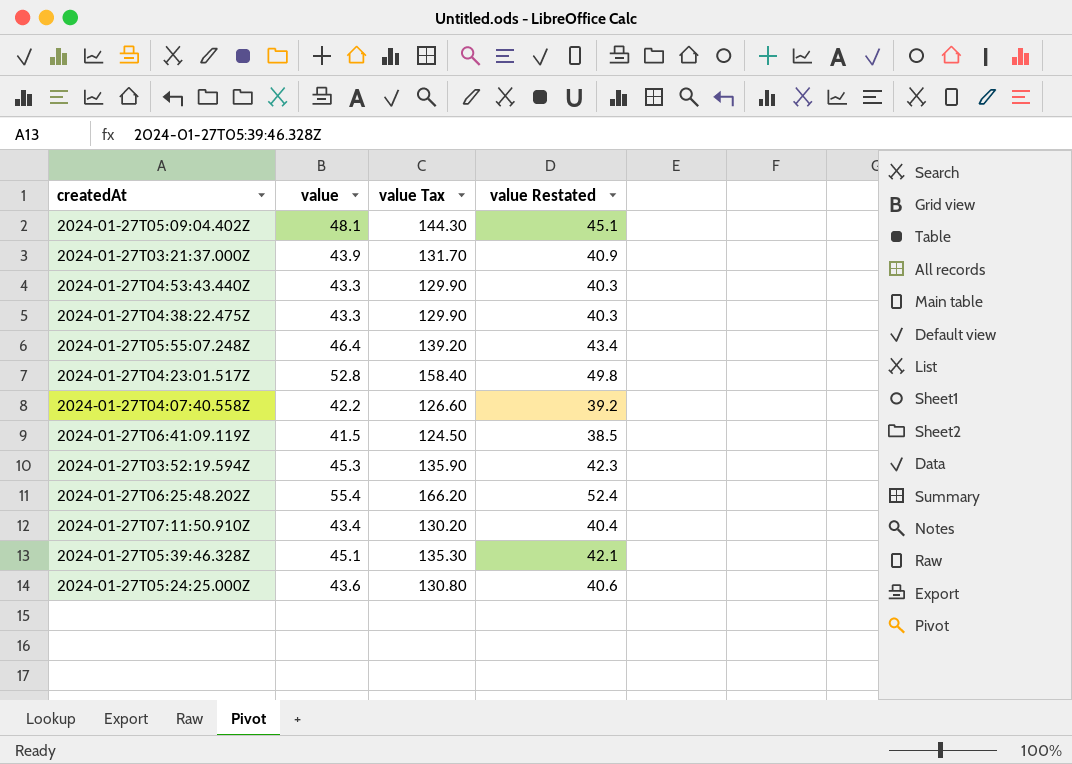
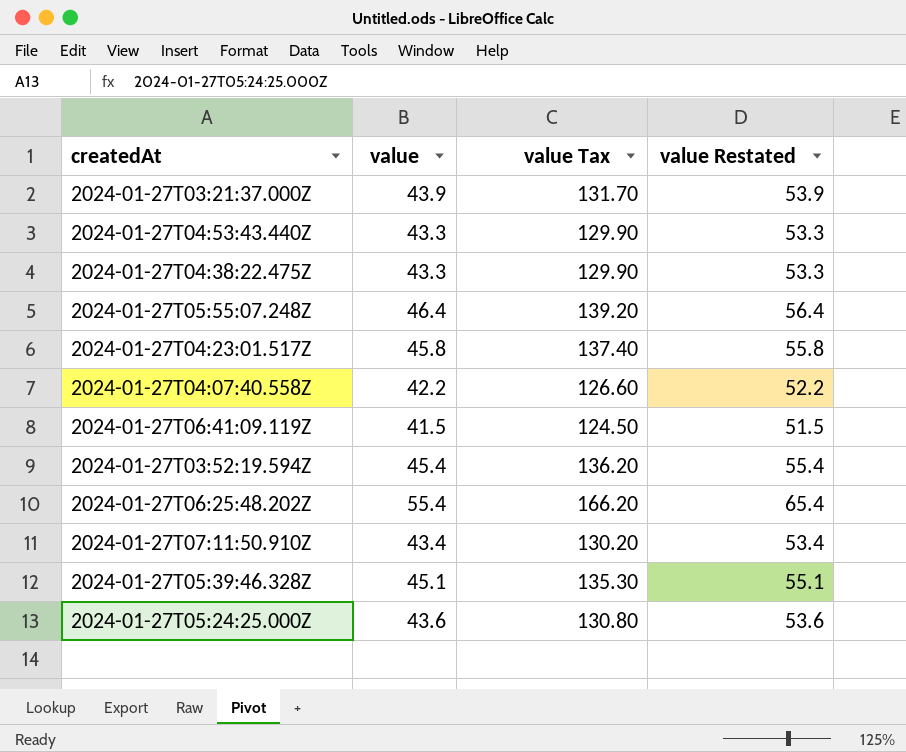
column value Restated | formula: [value] - 3 -> [value] + 10
row 2024-01-27T05:09:04.402Z: 48.1 | 144.30 | 45.1 -> none
2024-01-27T04:23:01.517Z | value: 52.8 -> 45.8
2024-01-27T04:23:01.517Z | value Tax: 158.40 -> 137.40
2024-01-27T03:52:19.594Z | value: 45.3 -> 45.4
2024-01-27T03:52:19.594Z | value Tax: 135.90 -> 136.20

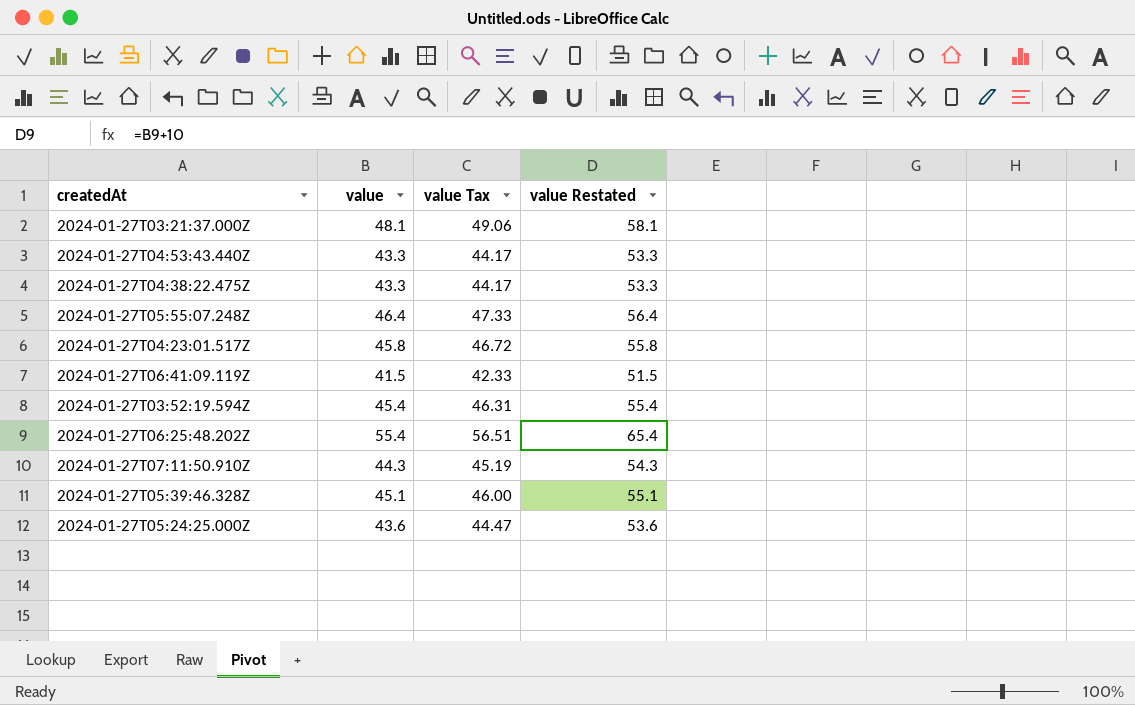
column value Tax | formula: [value] * 3 -> [value] * 1.02
row 2024-01-27T04:07:40.558Z: 42.2 | 126.60 | 52.2 -> none
2024-01-27T03:21:37.000Z | value: 43.9 -> 48.1
2024-01-27T03:21:37.000Z | value Restated: 53.9 -> 58.1
2024-01-27T07:11:50.910Z | value: 43.4 -> 44.3
2024-01-27T07:11:50.910Z | value Restated: 53.4 -> 54.3

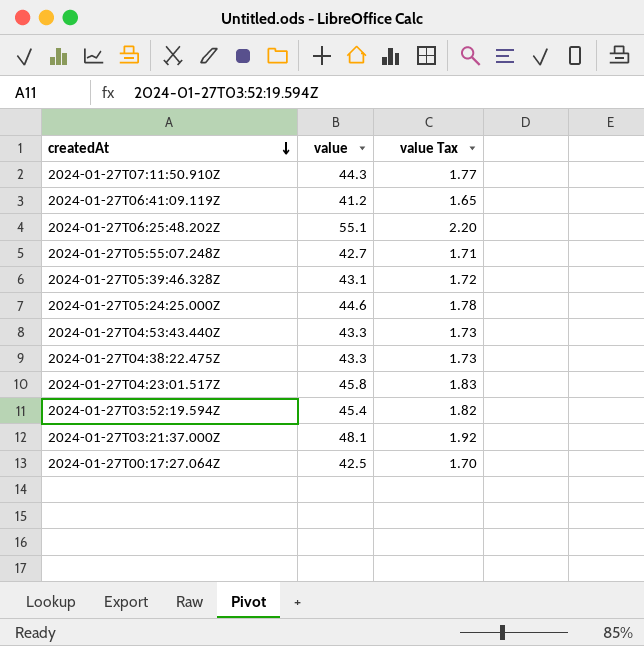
row order: none -> createdAt descending
column value Restated | formula: [value] + 10 -> none
column value Tax | formula: [value] * 1.02 -> [value] * 0.04
2024-01-27T06:41:09.119Z | value: 41.5 -> 41.2
2024-01-27T06:25:48.202Z | value: 55.4 -> 55.1
2024-01-27T05:55:07.248Z | value: 46.4 -> 42.7
2024-01-27T05:39:46.328Z | value: 45.1 -> 43.1
2024-01-27T05:24:25.000Z | value: 43.6 -> 44.6
row 2024-01-27T00:17:27.064Z: none -> 42.5 | 1.70

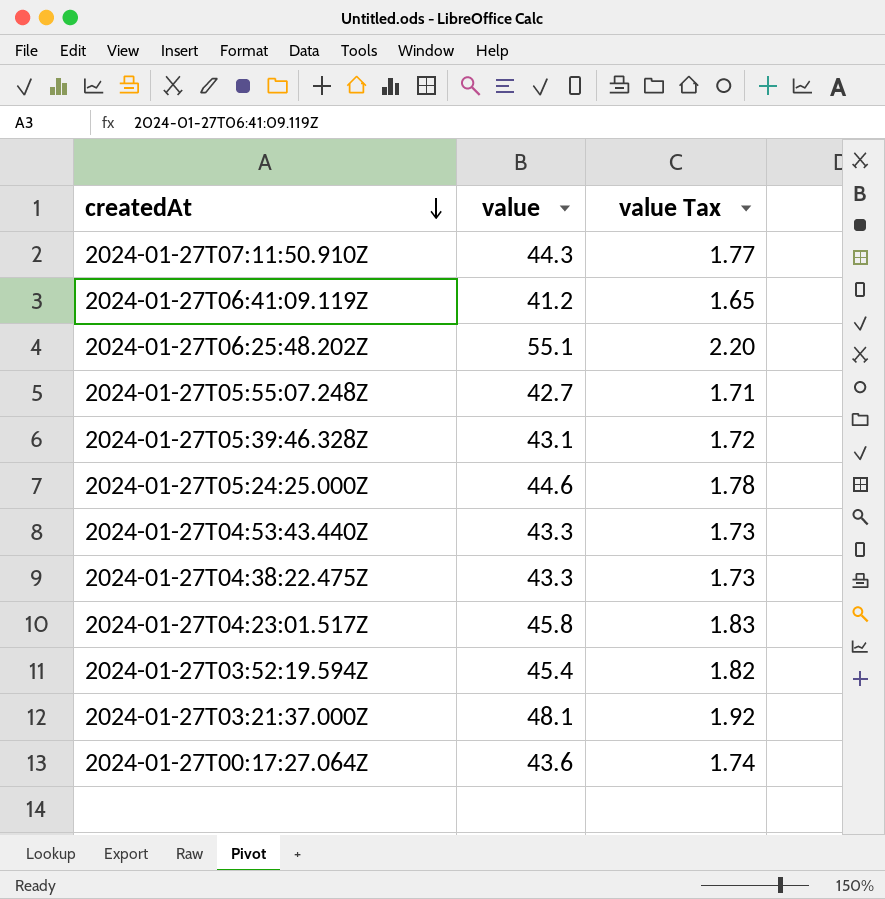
2024-01-27T00:17:27.064Z | value: 42.5 -> 43.6
2024-01-27T00:17:27.064Z | value Tax: 1.70 -> 1.74

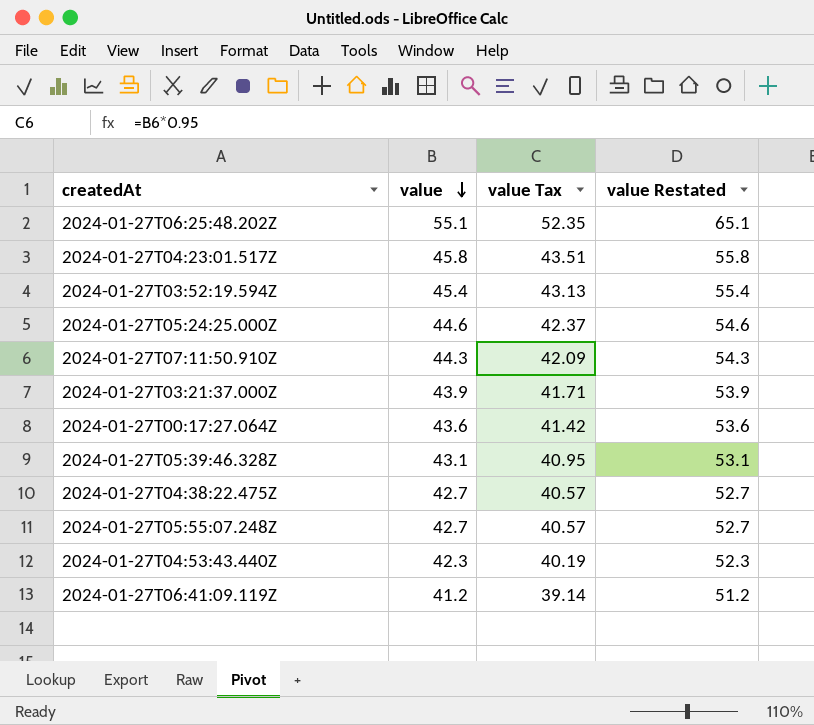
row order: createdAt descending -> value descending
column value Tax | formula: [value] * 0.04 -> [value] * 0.95
column value Restated | formula: none -> [value] + 10
2024-01-27T03:21:37.000Z | value: 48.1 -> 43.9
2024-01-27T04:38:22.475Z | value: 43.3 -> 42.7
2024-01-27T04:53:43.440Z | value: 43.3 -> 42.3

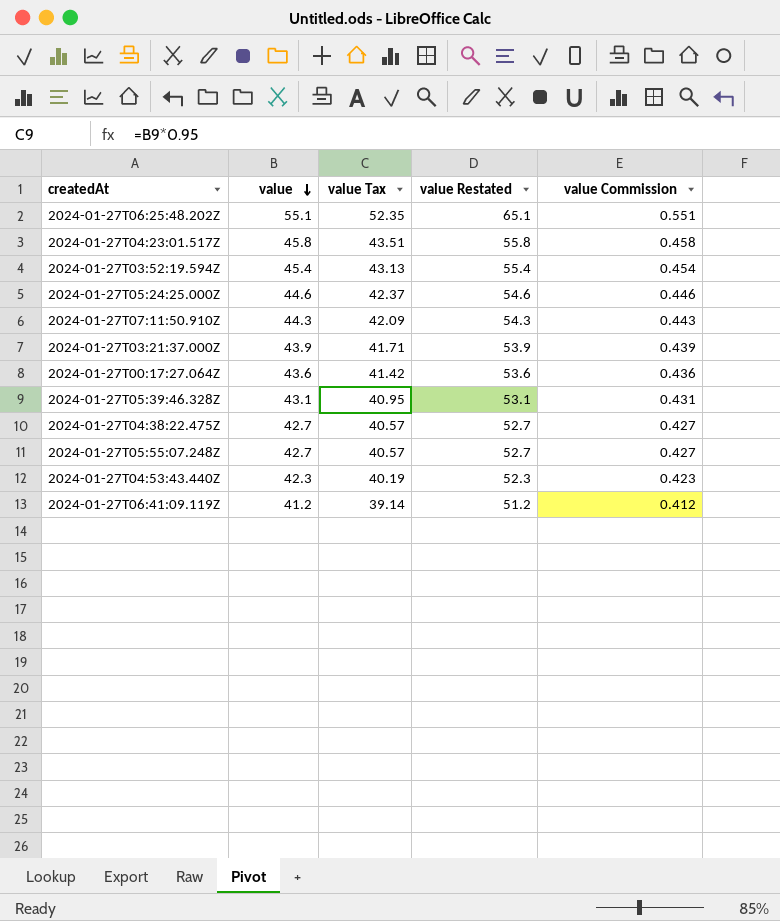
column value Commission | formula: none -> [value] * 0.01

